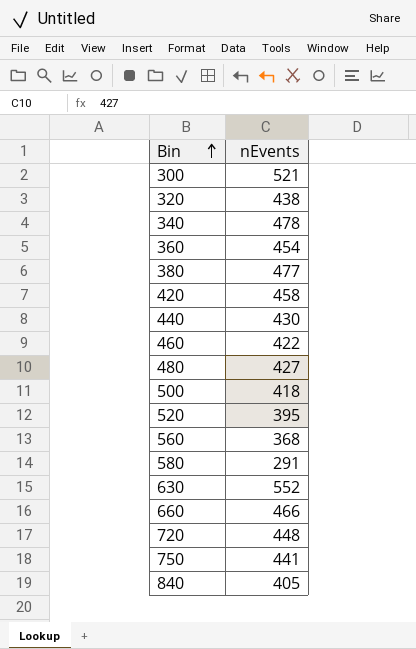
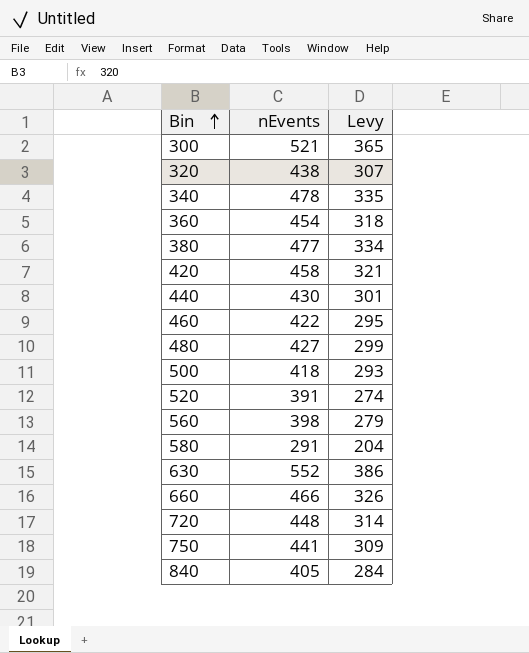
column Levy | formula: none -> [nEvents] * 0.7
520 | nEvents: 395 -> 391
560 | nEvents: 368 -> 398

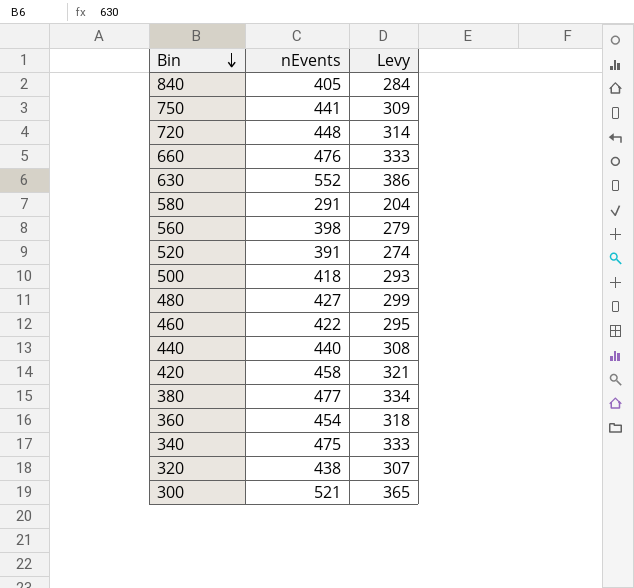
row order: Bin ascending -> Bin descending
660 | nEvents: 466 -> 476
660 | Levy: 326 -> 333
440 | nEvents: 430 -> 440
440 | Levy: 301 -> 308
340 | nEvents: 478 -> 475
340 | Levy: 335 -> 333

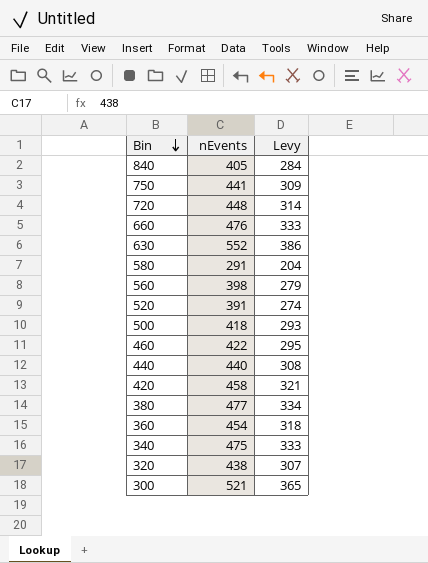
row 480: 427 | 299 -> none

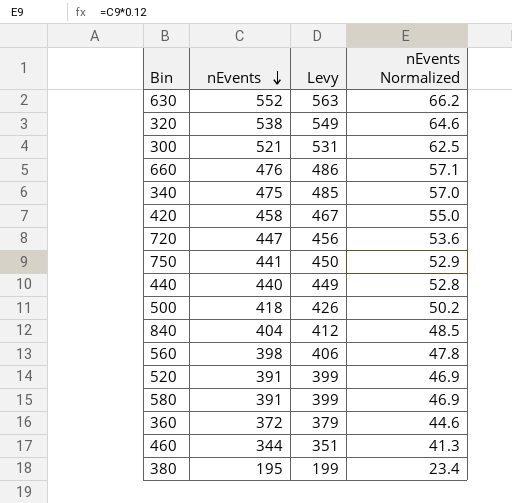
row order: Bin descending -> nEvents descending
column Levy | formula: [nEvents] * 0.7 -> [nEvents] * 1.02
column nEvents Normalized | formula: none -> [nEvents] * 0.12
320 | nEvents: 438 -> 538
720 | nEvents: 448 -> 447
840 | nEvents: 405 -> 404
580 | nEvents: 291 -> 391
360 | nEvents: 454 -> 372
460 | nEvents: 422 -> 344
380 | nEvents: 477 -> 195

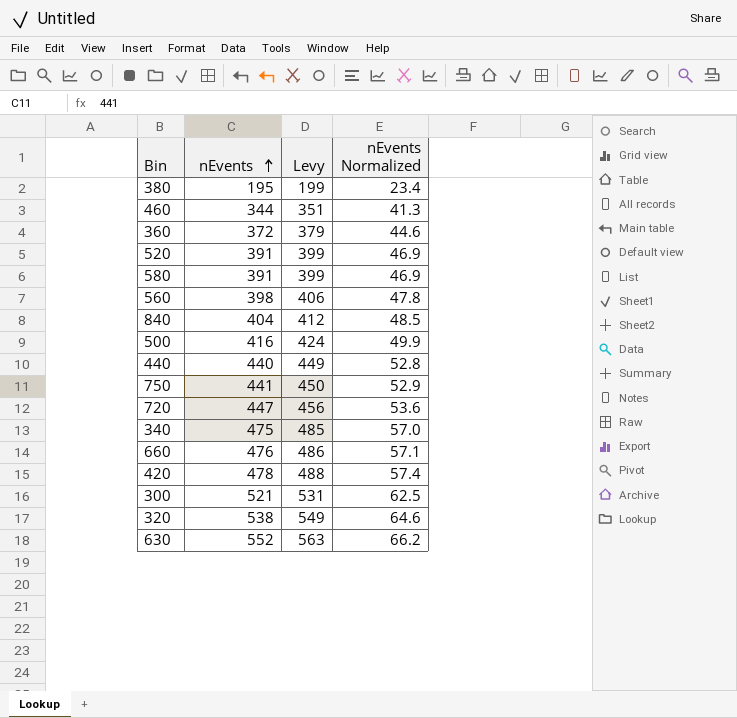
row order: nEvents descending -> nEvents ascending
500 | nEvents: 418 -> 416
500 | Levy: 426 -> 424
500 | nEvents Normalized: 50.2 -> 49.9
420 | nEvents: 458 -> 478
420 | Levy: 467 -> 488
420 | nEvents Normalized: 55.0 -> 57.4

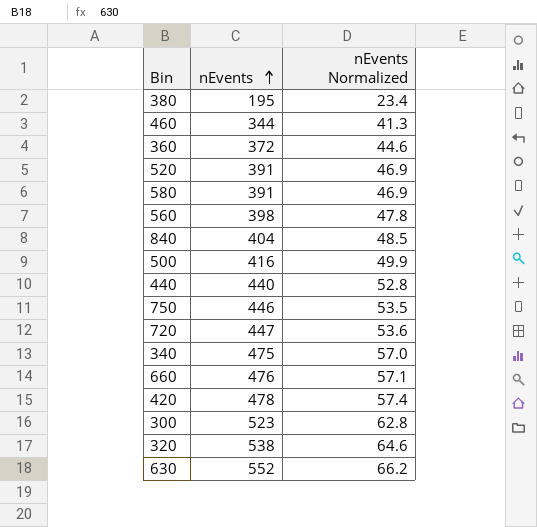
column Levy | formula: [nEvents] * 1.02 -> none
750 | nEvents: 441 -> 446
750 | nEvents Normalized: 52.9 -> 53.5
300 | nEvents: 521 -> 523
300 | nEvents Normalized: 62.5 -> 62.8

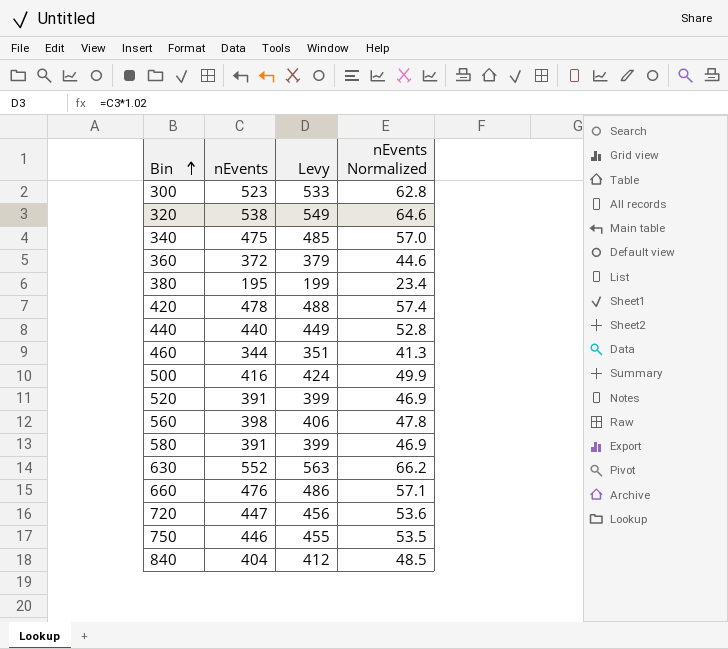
row order: nEvents ascending -> Bin ascending
column Levy | formula: none -> [nEvents] * 1.02

